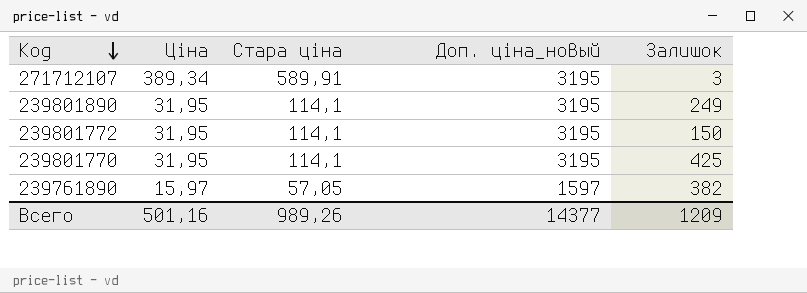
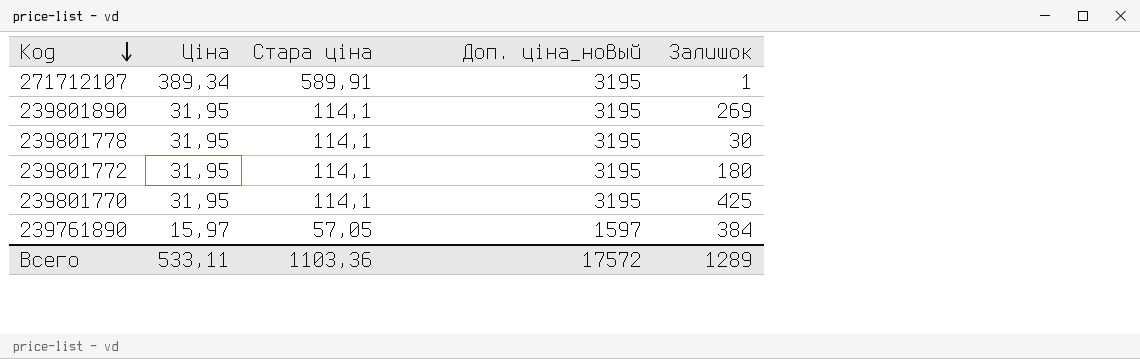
271712107 | Залишок: 3 -> 1
239801890 | Залишок: 249 -> 269
row 239801778: none -> 31,95 | 114,1 | 3195 | 30
239801772 | Залишок: 150 -> 180
239761890 | Залишок: 382 -> 384
Всего | Ціна: 501,16 -> 533,11
Всего | Стара ціна: 989,26 -> 1103,36
Всего | Доп. ціна_новый: 14377 -> 17572
Всего | Залишок: 1209 -> 1289

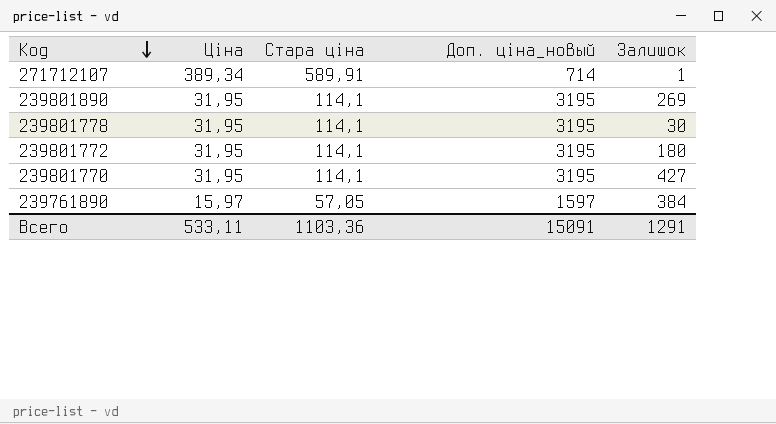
271712107 | Доп. ціна_новый: 3195 -> 714
239801770 | Залишок: 425 -> 427
Всего | Доп. ціна_новый: 17572 -> 15091
Всего | Залишок: 1289 -> 1291

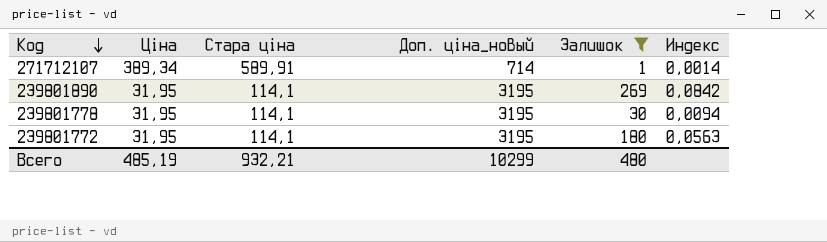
filter: none -> Залишок <= 269
column Индекс | formula: none -> [Залишок] / [Доп. ціна_новый]
Всего | Ціна: 533,11 -> 485,19
Всего | Стара ціна: 1103,36 -> 932,21
Всего | Доп. ціна_новый: 15091 -> 10299
Всего | Залишок: 1291 -> 480

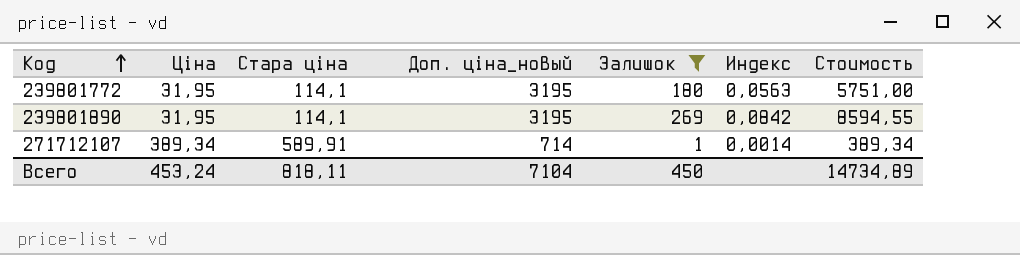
row order: Код descending -> Код ascending
column Стоимость | formula: none -> [Ціна] * [Залишок]
row 239801778: 31,95 | 114,1 | 3195 | 30 | 0,0094 -> none
Всего | Ціна: 485,19 -> 453,24
Всего | Стара ціна: 932,21 -> 818,11
Всего | Доп. ціна_новый: 10299 -> 7104
Всего | Залишок: 480 -> 450

